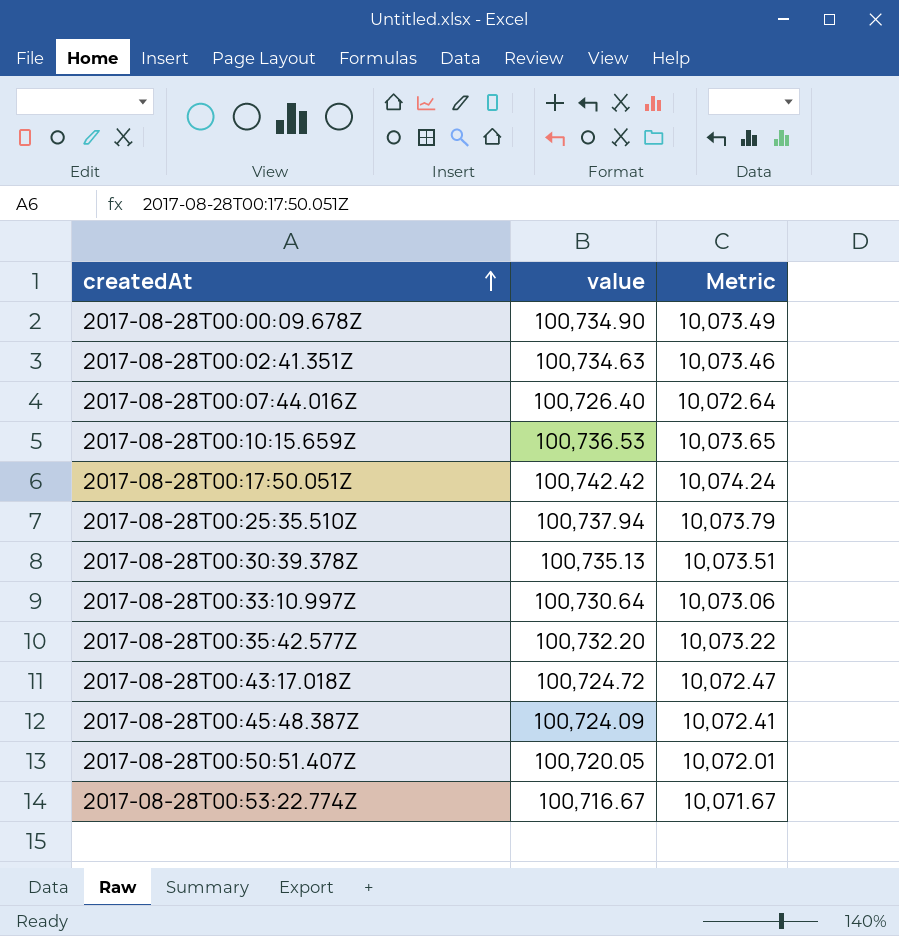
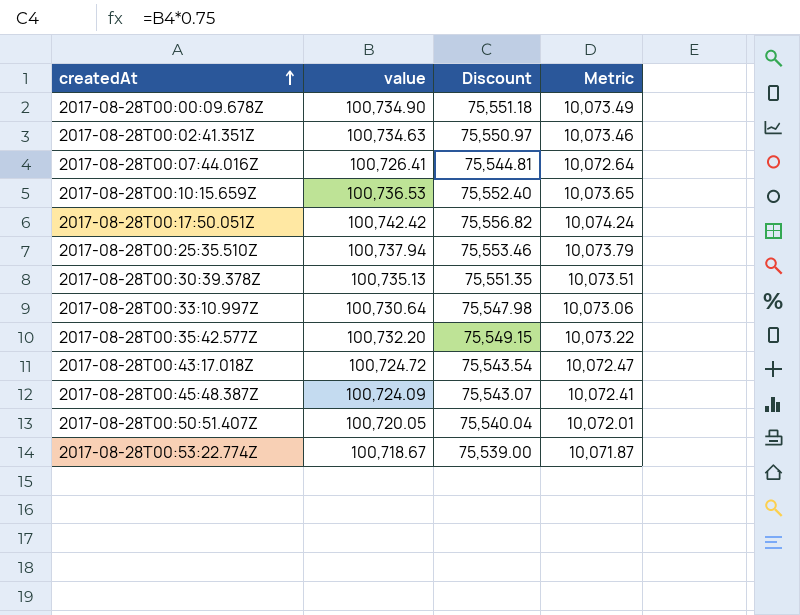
column Discount | formula: none -> [value] * 0.75
2017-08-28T00:07:44.016Z | value: 100,726.40 -> 100,726.41
2017-08-28T00:53:22.774Z | value: 100,716.67 -> 100,718.67
2017-08-28T00:53:22.774Z | Metric: 10,071.67 -> 10,071.87

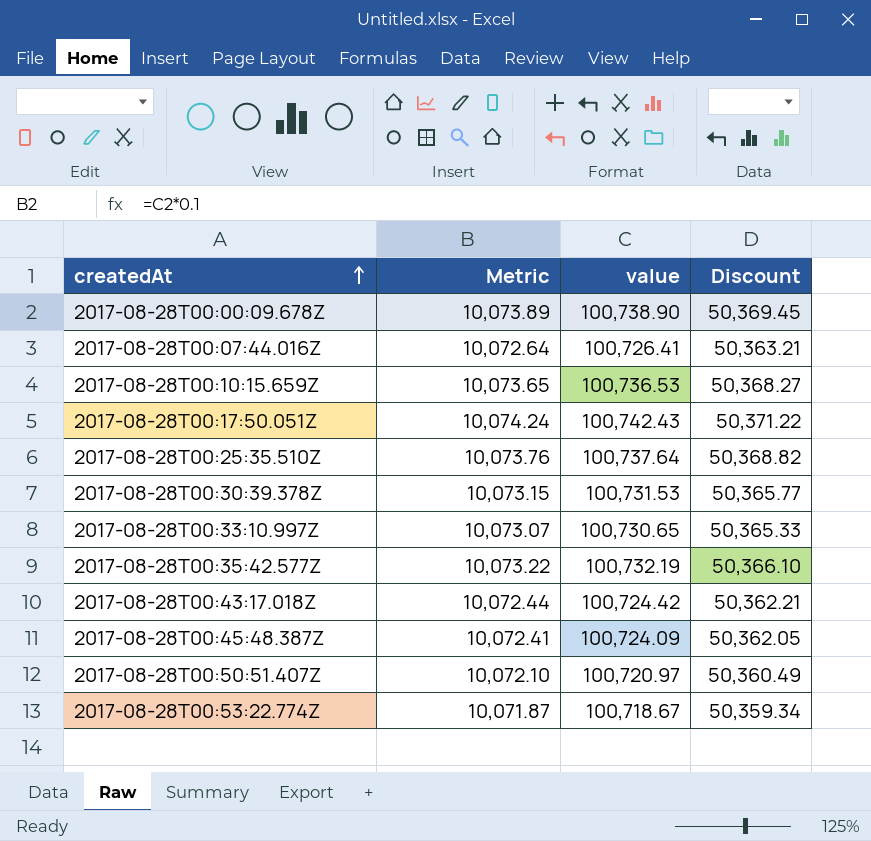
column Metric | position: 4 -> 2
column Discount | formula: [value] * 0.75 -> [value] * 0.5
row 2017-08-28T00:02:41.351Z: 100,734.63 | 75,550.97 | 10,073.46 -> none
2017-08-28T00:00:09.678Z | Metric: 10,073.49 -> 10,073.89
2017-08-28T00:00:09.678Z | value: 100,734.90 -> 100,738.90
2017-08-28T00:17:50.051Z | value: 100,742.42 -> 100,742.43
2017-08-28T00:25:35.510Z | Metric: 10,073.79 -> 10,073.76
2017-08-28T00:25:35.510Z | value: 100,737.94 -> 100,737.64
2017-08-28T00:30:39.378Z | Metric: 10,073.51 -> 10,073.15
2017-08-28T00:30:39.378Z | value: 100,735.13 -> 100,731.53
2017-08-28T00:33:10.997Z | Metric: 10,073.06 -> 10,073.07
2017-08-28T00:33:10.997Z | value: 100,730.64 -> 100,730.65
2017-08-28T00:35:42.577Z | value: 100,732.20 -> 100,732.19
2017-08-28T00:43:17.018Z | Metric: 10,072.47 -> 10,072.44
2017-08-28T00:43:17.018Z | value: 100,724.72 -> 100,724.42
2017-08-28T00:50:51.407Z | Metric: 10,072.01 -> 10,072.10
2017-08-28T00:50:51.407Z | value: 100,720.05 -> 100,720.97

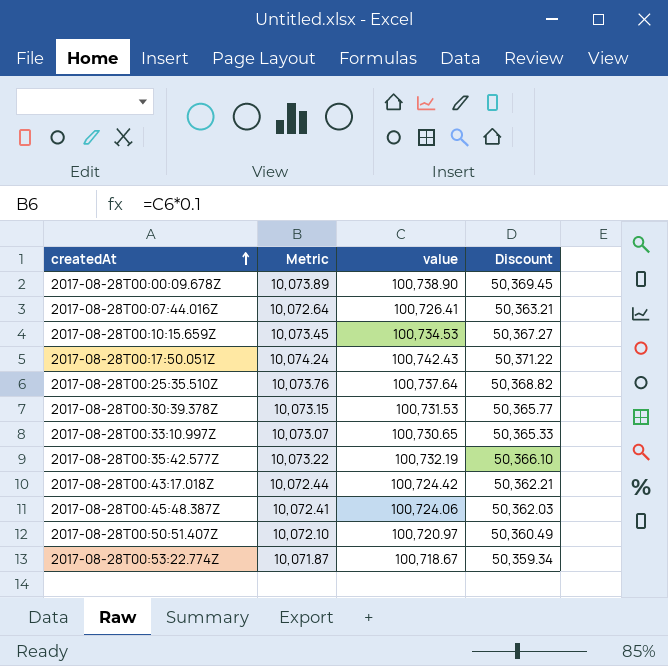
2017-08-28T00:10:15.659Z | Metric: 10,073.65 -> 10,073.45
2017-08-28T00:10:15.659Z | value: 100,736.53 -> 100,734.53
2017-08-28T00:10:15.659Z | Discount: 50,368.27 -> 50,367.27
2017-08-28T00:45:48.387Z | value: 100,724.09 -> 100,724.06
2017-08-28T00:45:48.387Z | Discount: 50,362.05 -> 50,362.03

